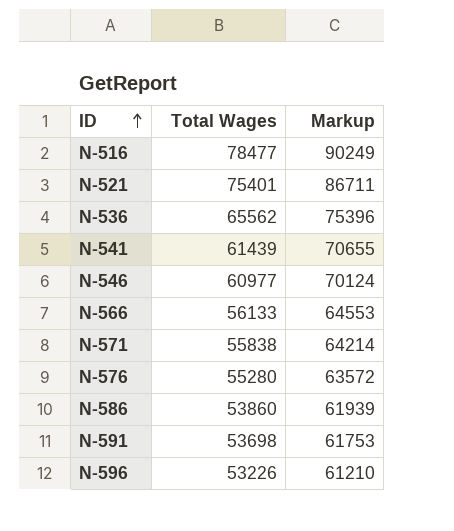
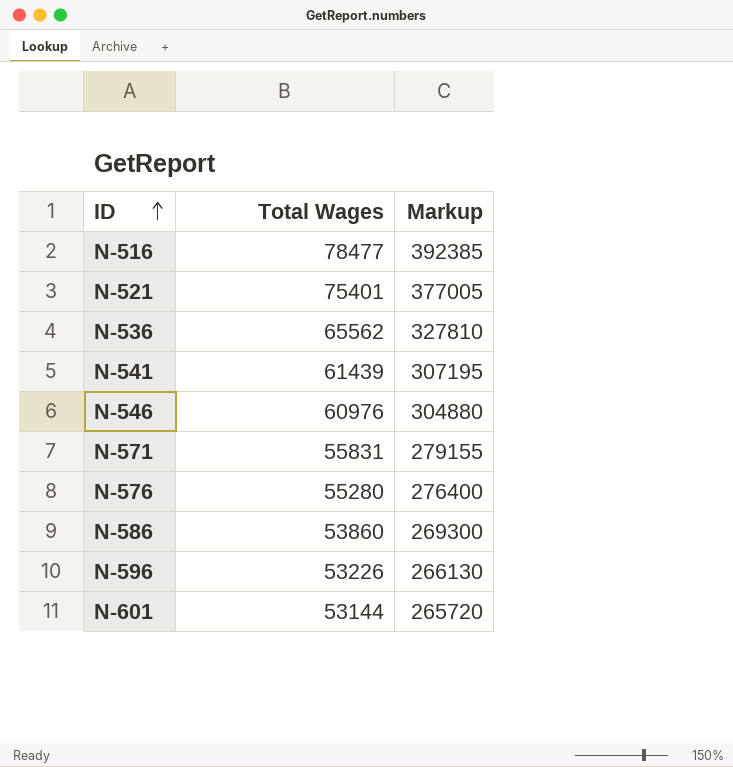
column Markup | formula: [Total Wages] * 1.15 -> [Total Wages] * 5
row N-566: 56133 | 64553 -> none
row N-591: 53698 | 61753 -> none
N-546 | Total Wages: 60977 -> 60976
N-571 | Total Wages: 55838 -> 55831
row N-601: none -> 53144 | 265720

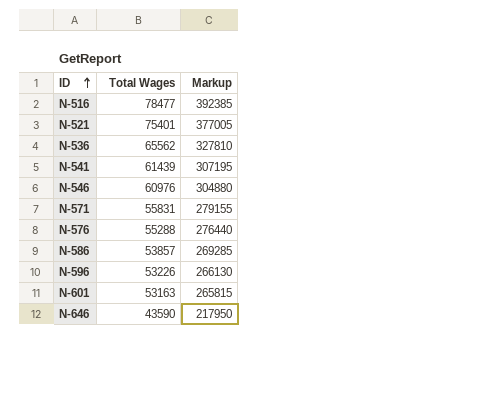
N-576 | Total Wages: 55280 -> 55288
N-576 | Markup: 276400 -> 276440
N-586 | Total Wages: 53860 -> 53857
N-586 | Markup: 269300 -> 269285
N-601 | Total Wages: 53144 -> 53163
N-601 | Markup: 265720 -> 265815
row N-646: none -> 43590 | 217950

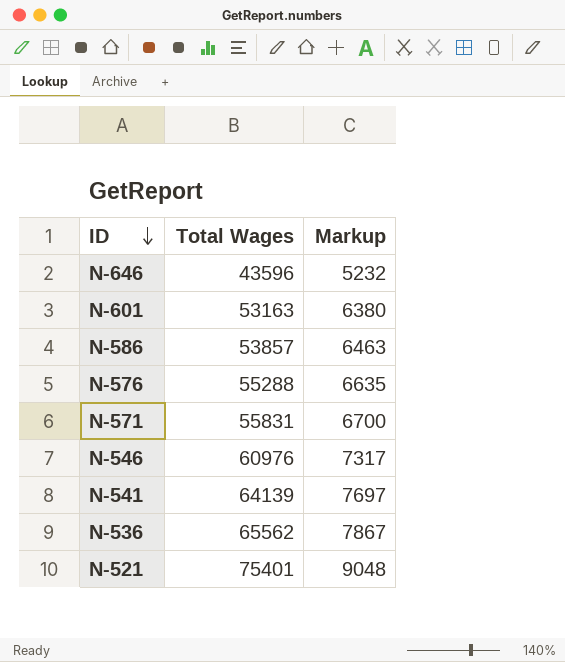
row order: ID ascending -> ID descending
column Markup | formula: [Total Wages] * 5 -> [Total Wages] * 0.12
row N-516: 78477 | 392385 -> none
row N-596: 53226 | 266130 -> none
N-646 | Total Wages: 43590 -> 43596
N-541 | Total Wages: 61439 -> 64139

